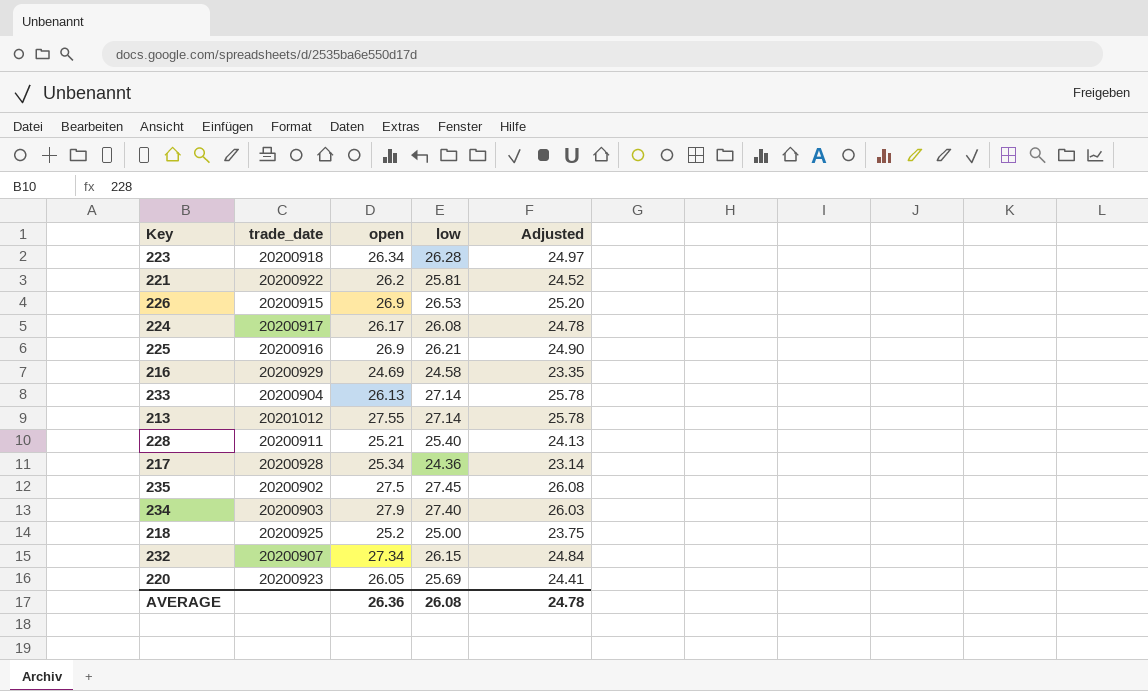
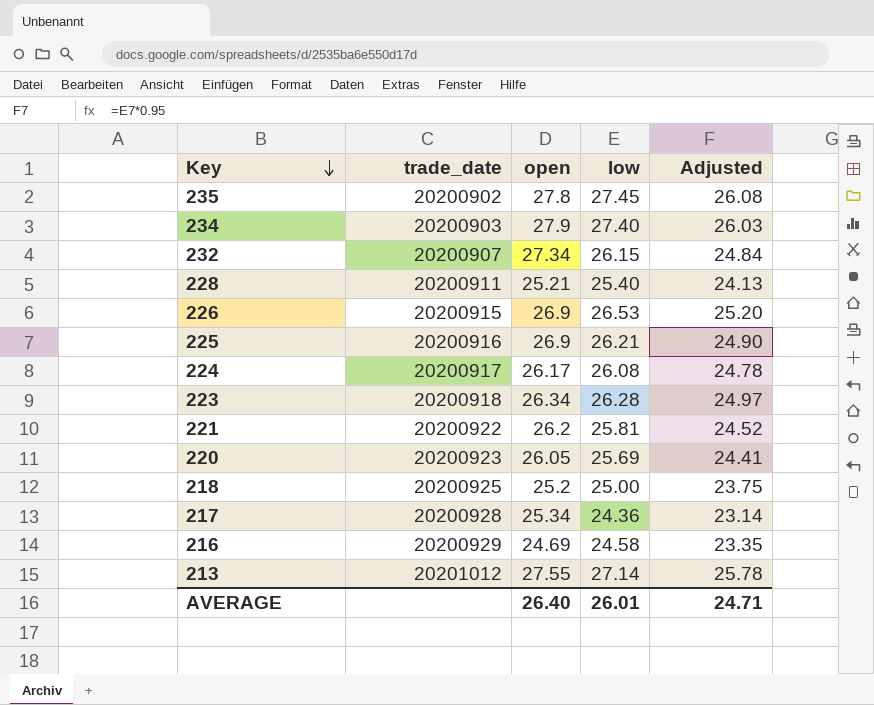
row order: none -> Key descending
row 233: 20200904 | 26.13 | 27.14 | 25.78 -> none
235 | open: 27.5 -> 27.8
AVERAGE | open: 26.36 -> 26.40
AVERAGE | low: 26.08 -> 26.01
AVERAGE | Adjusted: 24.78 -> 24.71

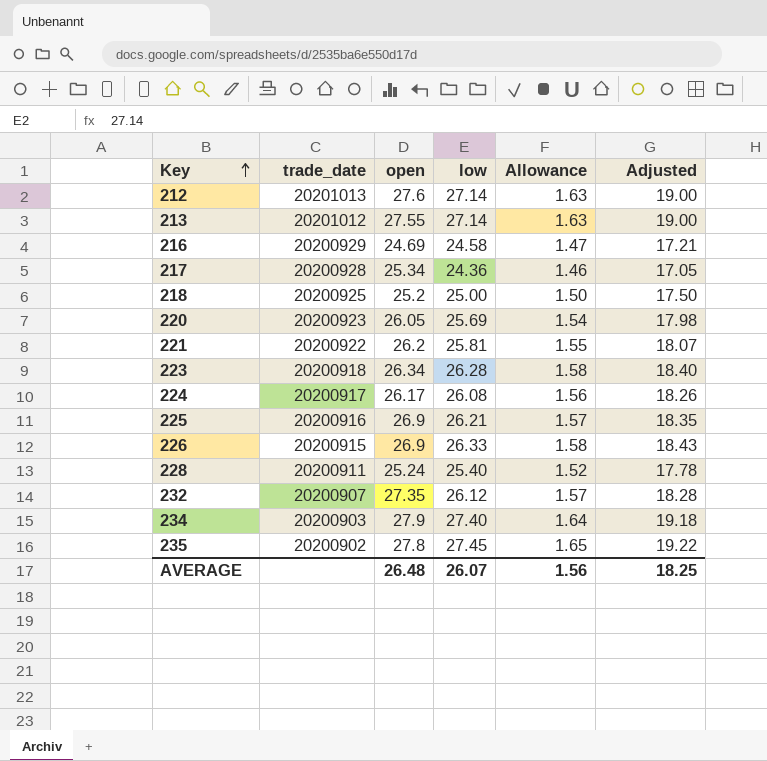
row order: Key descending -> Key ascending
column Allowance | formula: none -> [low] * 0.06
column Adjusted | formula: [low] * 0.95 -> [low] * 0.7
row 212: none -> 20201013 | 27.6 | 27.14 | 1.63 | 19.00
226 | low: 26.53 -> 26.33
228 | open: 25.21 -> 25.24
232 | open: 27.34 -> 27.35
232 | low: 26.15 -> 26.12
AVERAGE | open: 26.40 -> 26.48
AVERAGE | low: 26.01 -> 26.07
AVERAGE | Adjusted: 24.71 -> 18.25

